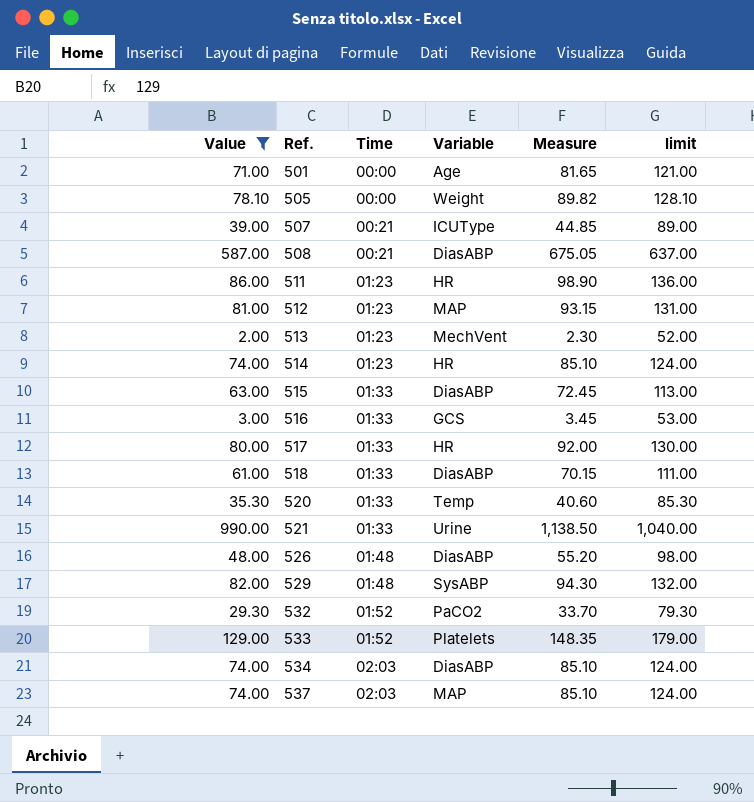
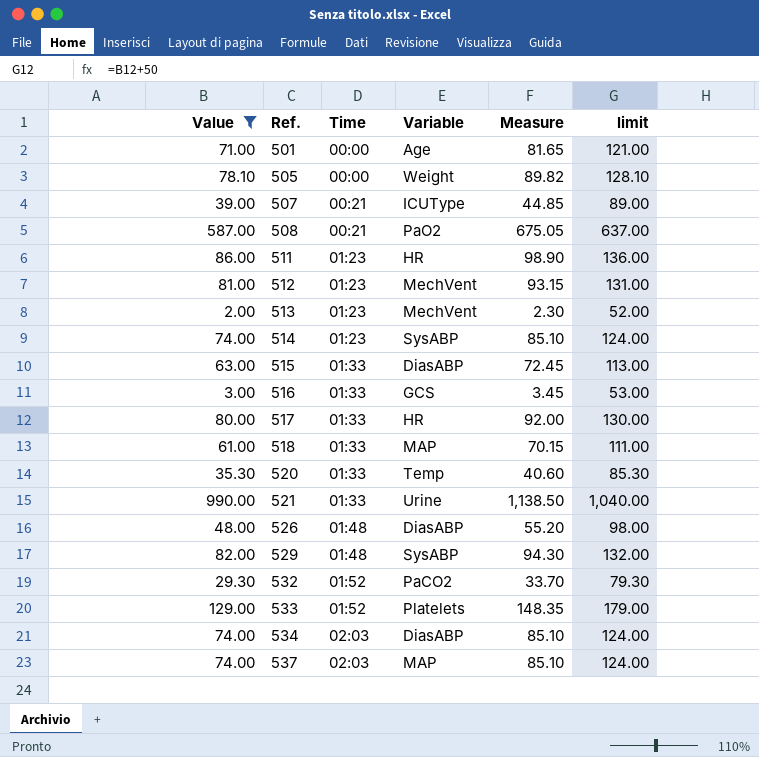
508 | Variable: DiasABP -> PaO2
512 | Variable: MAP -> MechVent
514 | Variable: HR -> SysABP
518 | Variable: DiasABP -> MAP

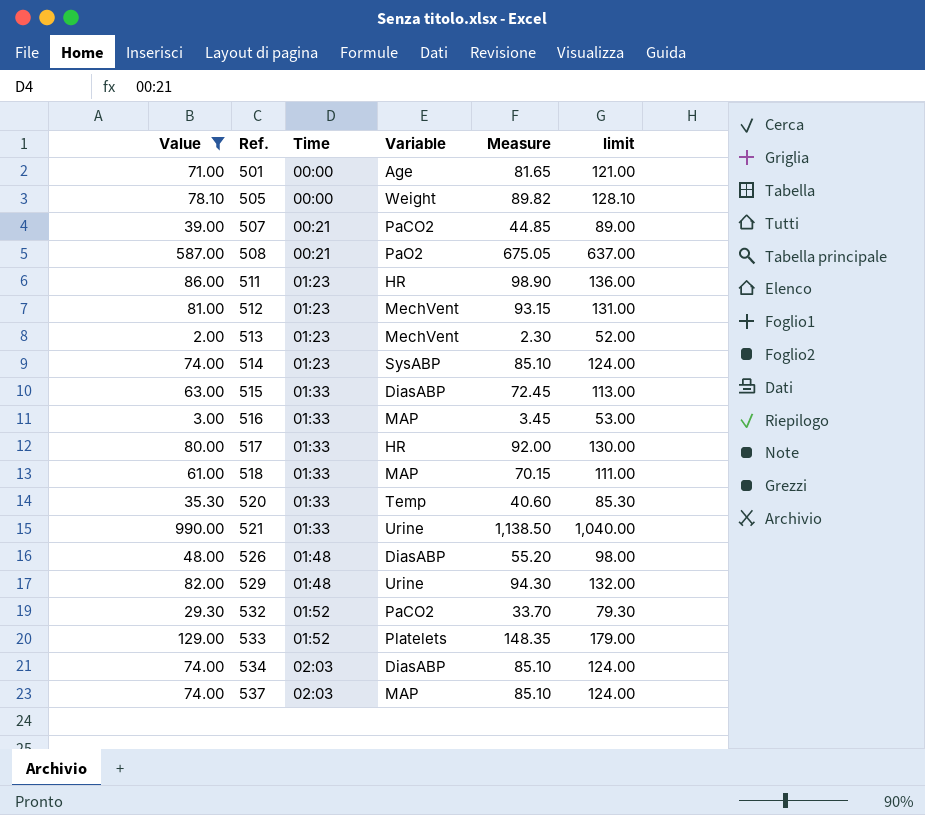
507 | Variable: ICUType -> PaCO2
516 | Variable: GCS -> MAP
529 | Variable: SysABP -> Urine

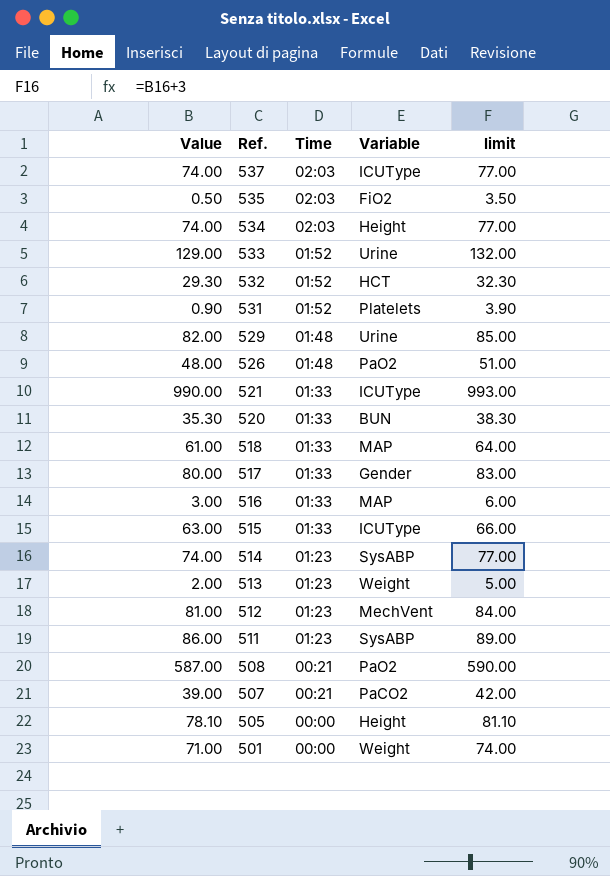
filter: Value >= 2.00 -> none
row order: Ref. ascending -> Ref. descending
column Measure | formula: [Value] * 1.15 -> none
column limit | formula: [Value] + 50 -> [Value] + 3
537 | Variable: MAP -> ICUType
534 | Variable: DiasABP -> Height
533 | Variable: Platelets -> Urine
532 | Variable: PaCO2 -> HCT
526 | Variable: DiasABP -> PaO2
521 | Variable: Urine -> ICUType
520 | Variable: Temp -> BUN
517 | Variable: HR -> Gender
515 | Variable: DiasABP -> ICUType
513 | Variable: MechVent -> Weight
511 | Variable: HR -> SysABP
505 | Variable: Weight -> Height
501 | Variable: Age -> Weight

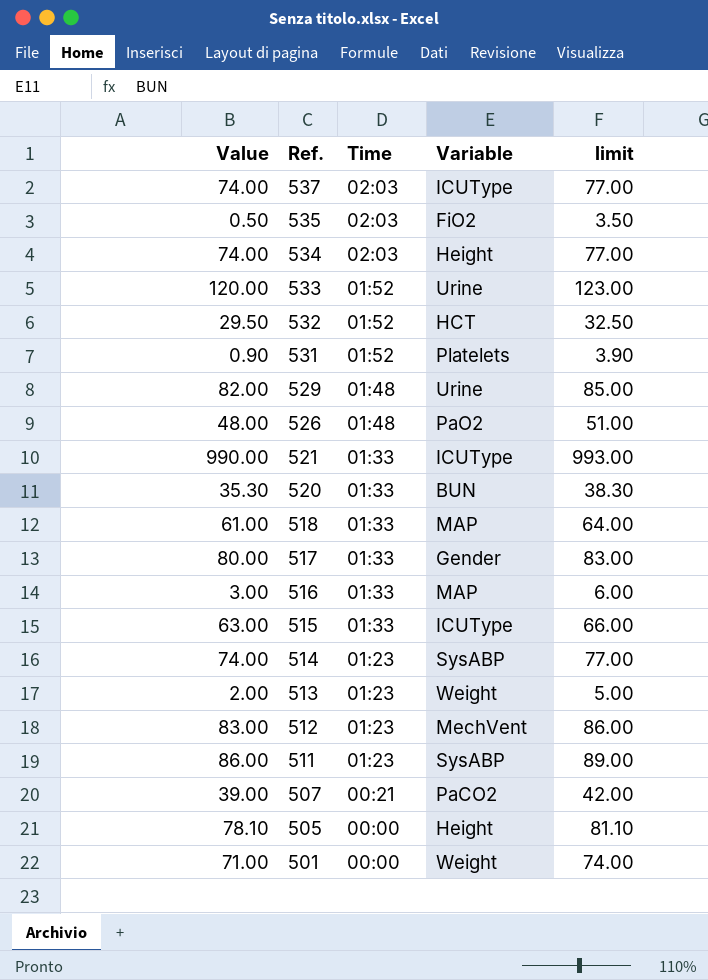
row 508: 587.00 | 00:21 | PaO2 | 590.00 -> none
533 | Value: 129.00 -> 120.00
533 | limit: 132.00 -> 123.00
532 | Value: 29.30 -> 29.50
532 | limit: 32.30 -> 32.50
512 | Value: 81.00 -> 83.00
512 | limit: 84.00 -> 86.00

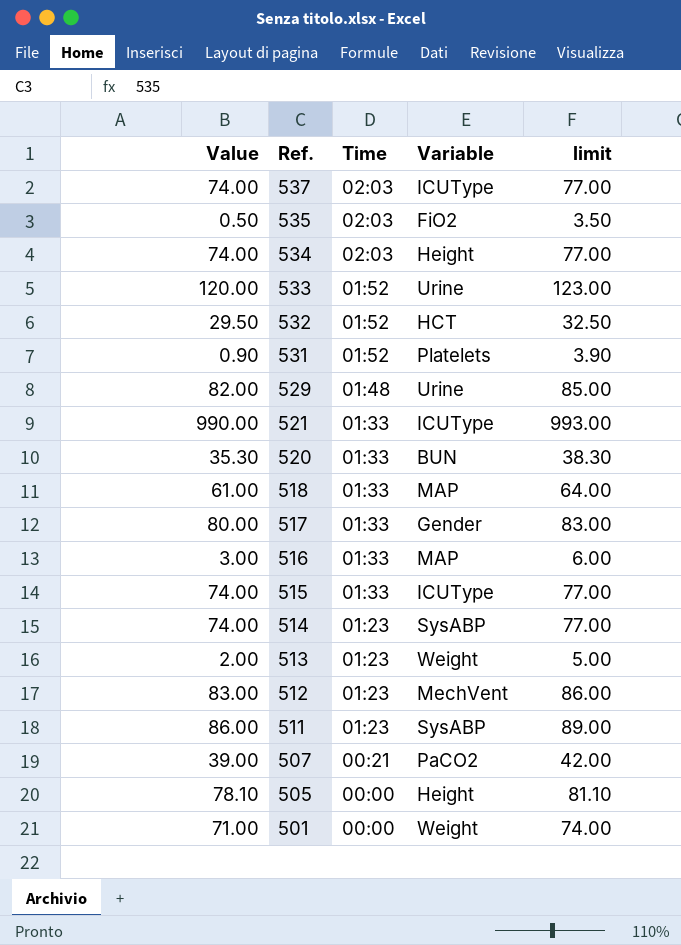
row 526: 48.00 | 01:48 | PaO2 | 51.00 -> none
515 | Value: 63.00 -> 74.00
515 | limit: 66.00 -> 77.00

